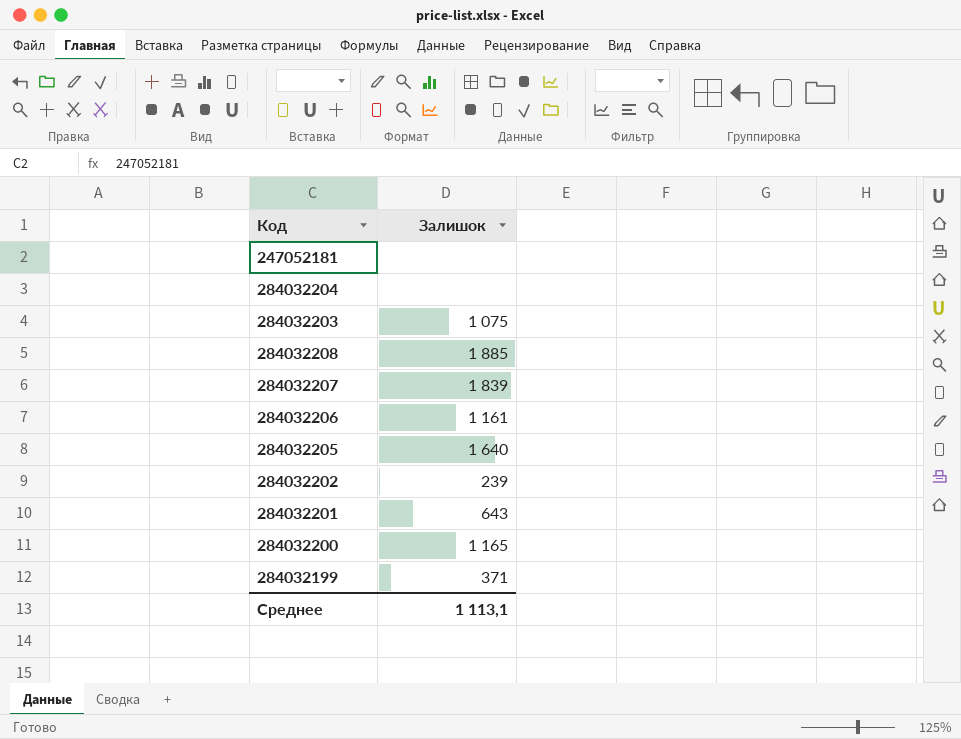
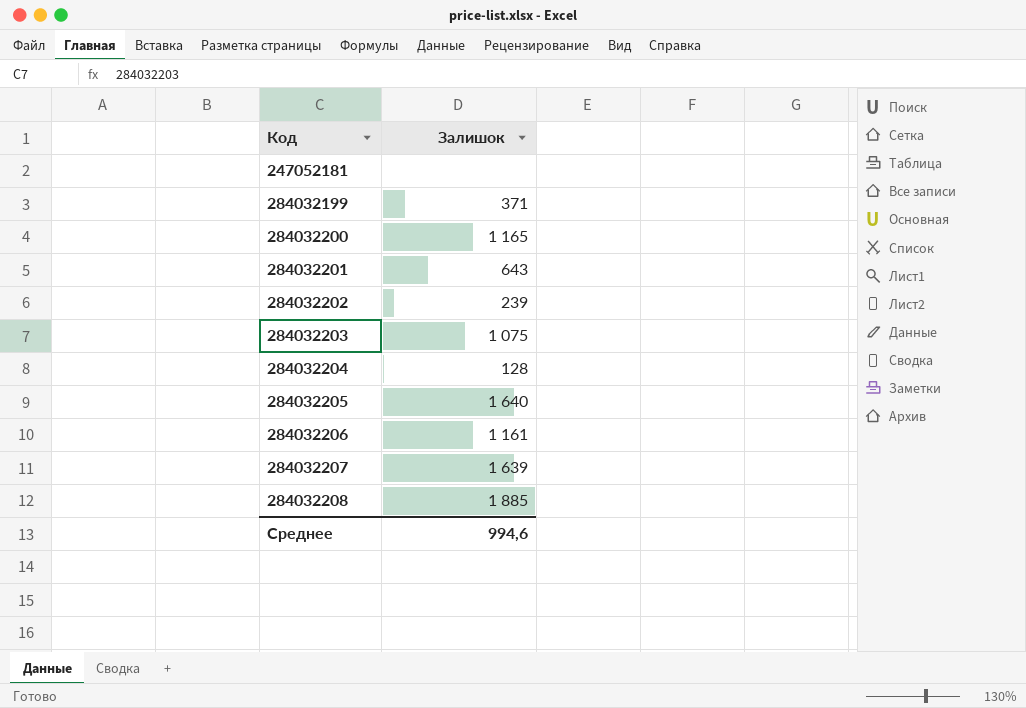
row order: none -> Код ascending
284032204 | Залишок: none -> 128
284032207 | Залишок: 1 839 -> 1 639
Среднее | Залишок: 1 113,1 -> 994,6

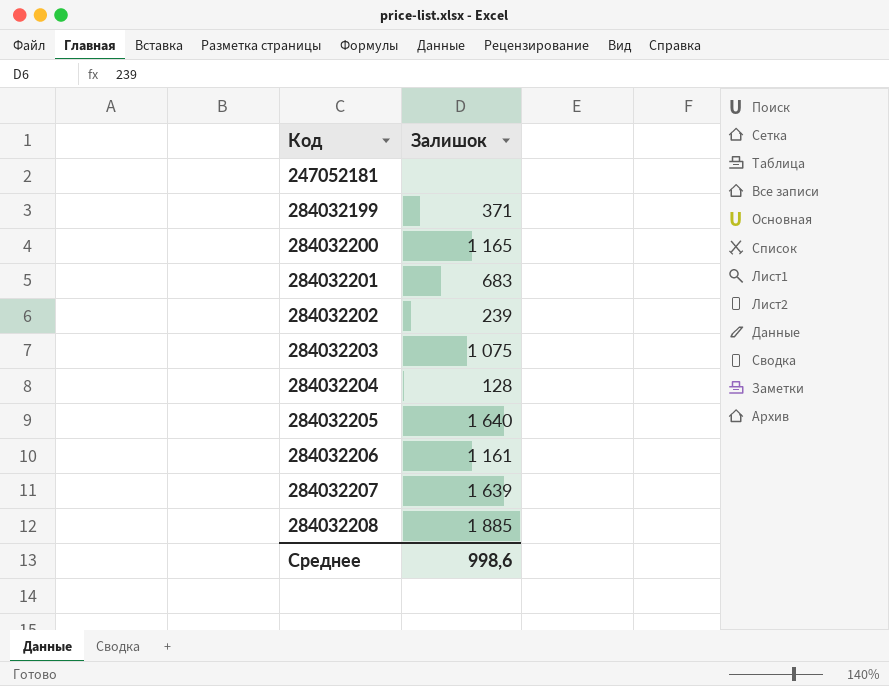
284032201 | Залишок: 643 -> 683
Среднее | Залишок: 994,6 -> 998,6

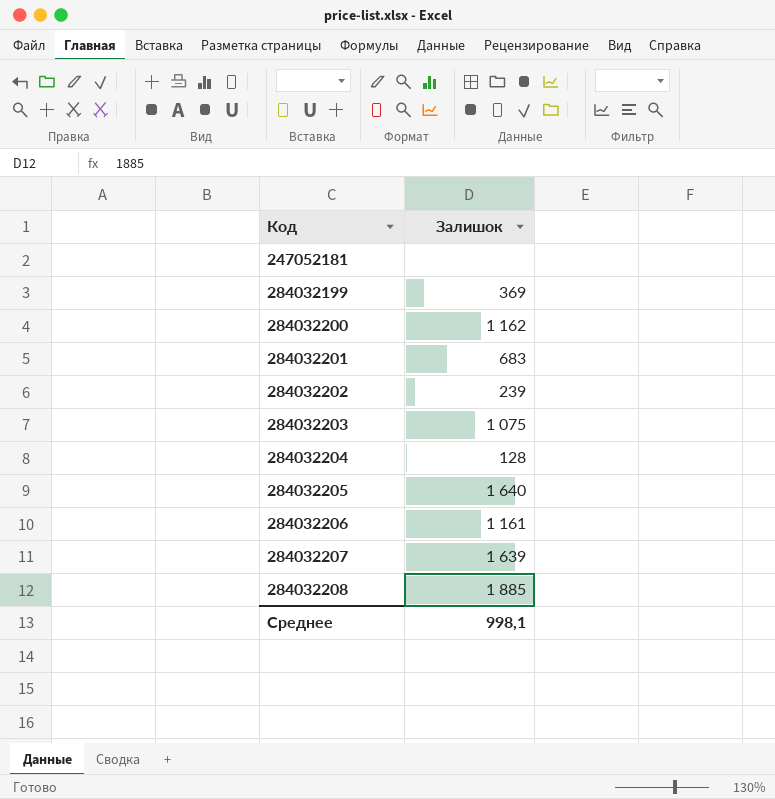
284032199 | Залишок: 371 -> 369
284032200 | Залишок: 1 165 -> 1 162
Среднее | Залишок: 998,6 -> 998,1

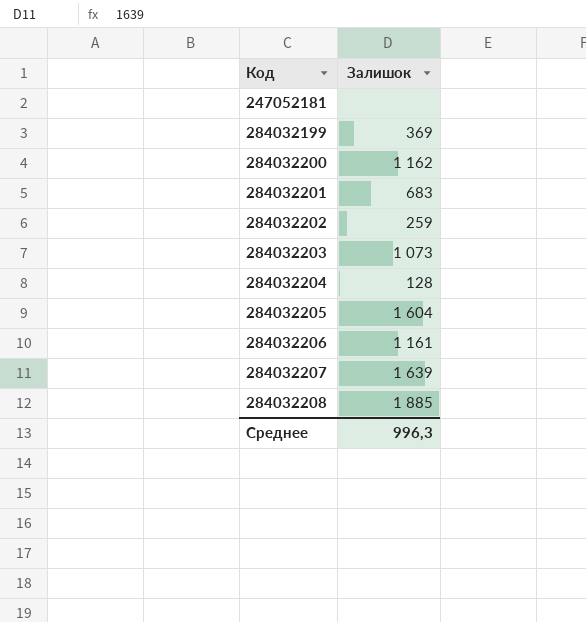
284032202 | Залишок: 239 -> 259
284032203 | Залишок: 1 075 -> 1 073
284032205 | Залишок: 1 640 -> 1 604
Среднее | Залишок: 998,1 -> 996,3

